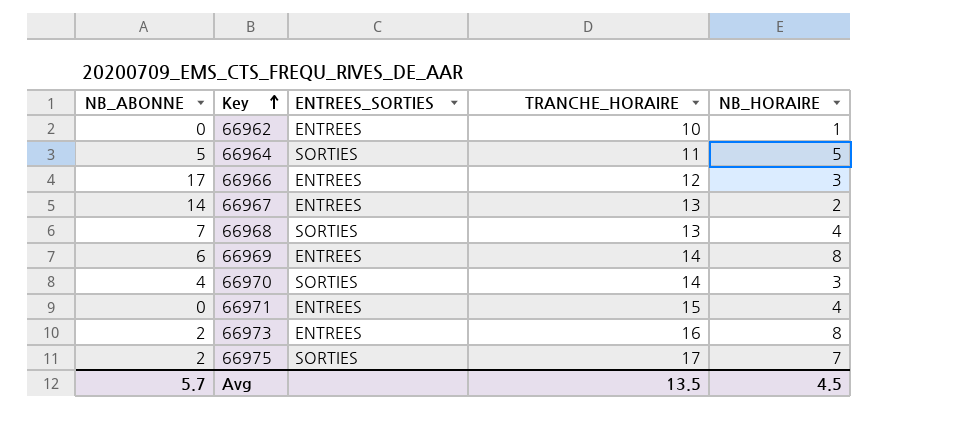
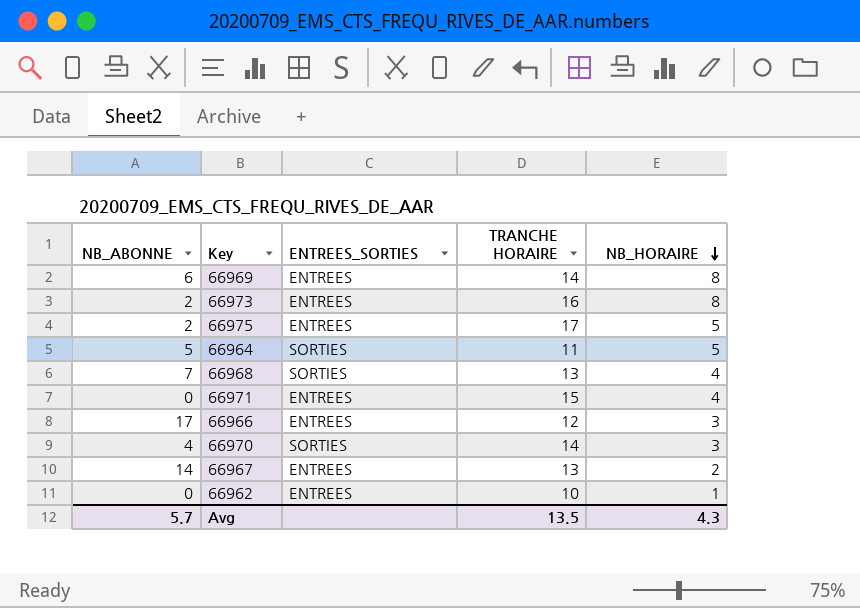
row order: Key ascending -> NB_HORAIRE descending
column name: TRANCHE_HORAIRE -> TRANCHE HORAIRE
66975 | ENTREES_SORTIES: SORTIES -> ENTREES
66975 | NB_HORAIRE: 7 -> 5
Avg | NB_HORAIRE: 4.5 -> 4.3

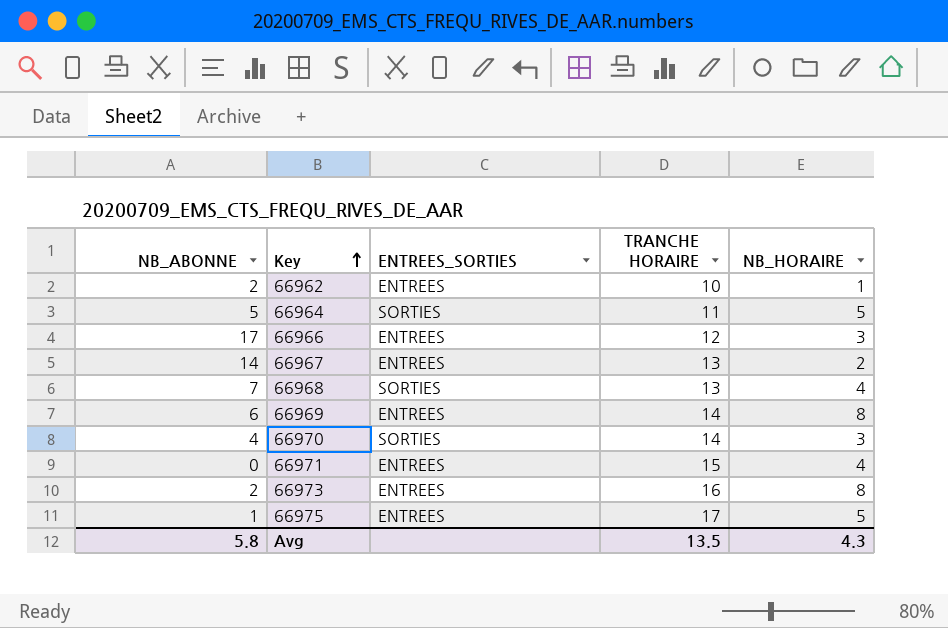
row order: NB_HORAIRE descending -> Key ascending
66962 | NB_ABONNE: 0 -> 2
66975 | NB_ABONNE: 2 -> 1
Avg | NB_ABONNE: 5.7 -> 5.8

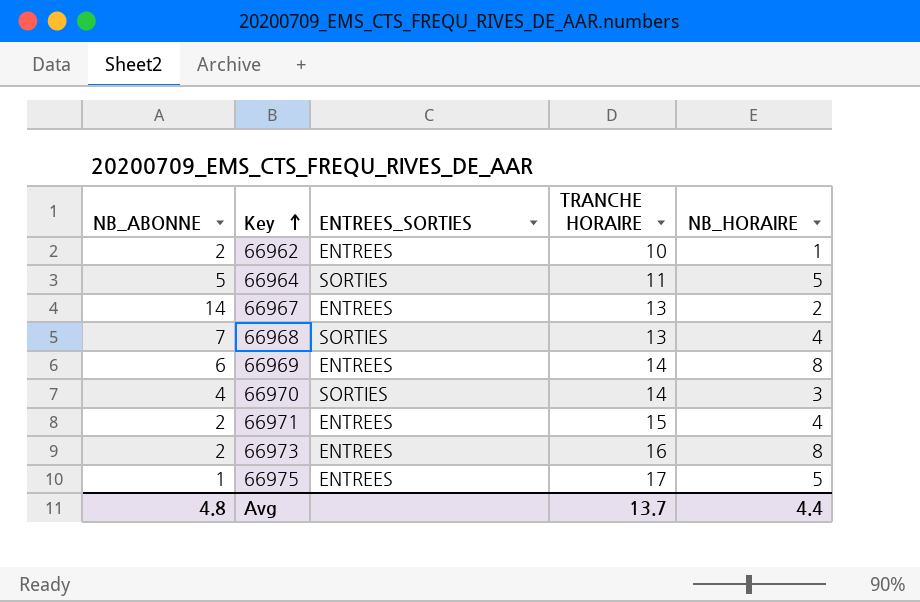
row 66966: 17 | ENTREES | 12 | 3 -> none
66971 | NB_ABONNE: 0 -> 2
Avg | NB_ABONNE: 5.8 -> 4.8
Avg | TRANCHE HORAIRE: 13.5 -> 13.7
Avg | NB_HORAIRE: 4.3 -> 4.4

